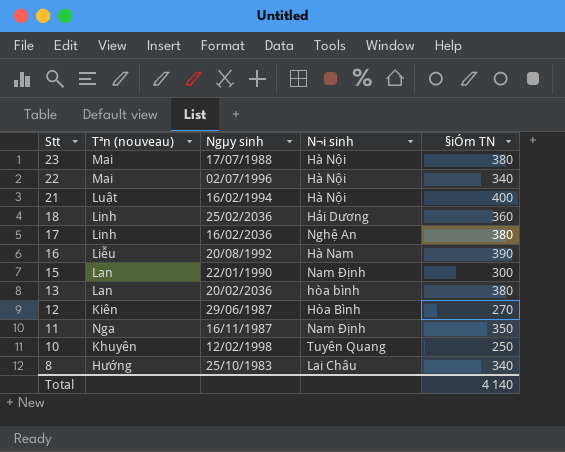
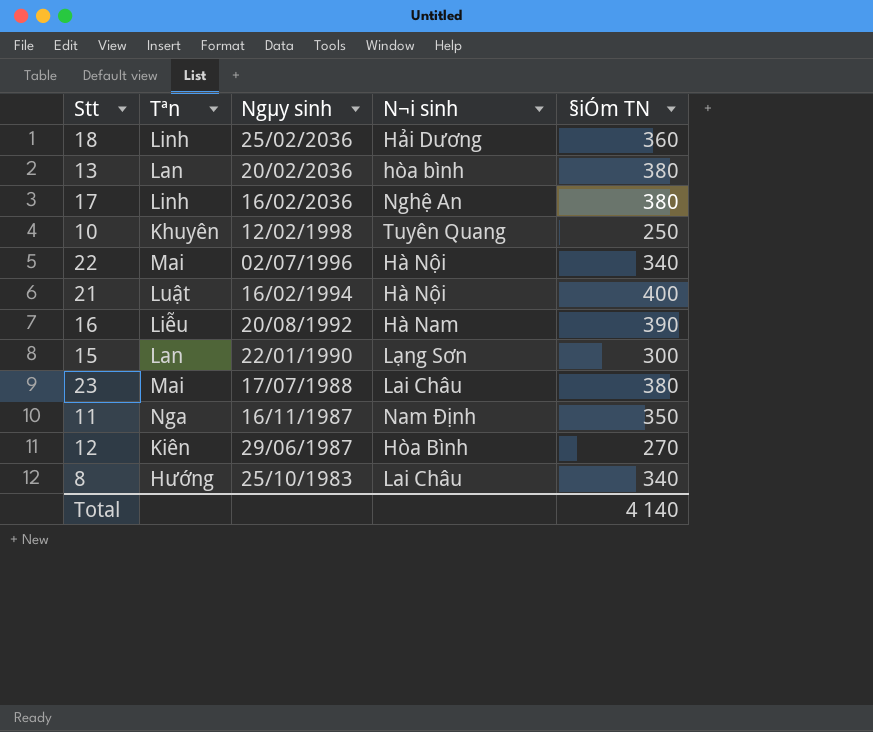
row order: Stt descending -> Ngµy sinh descending
column name: Tªn (nouveau) -> Tªn
15 | N¬i sinh: Nam Định -> Lạng Sơn
23 | N¬i sinh: Hà Nội -> Lai Châu

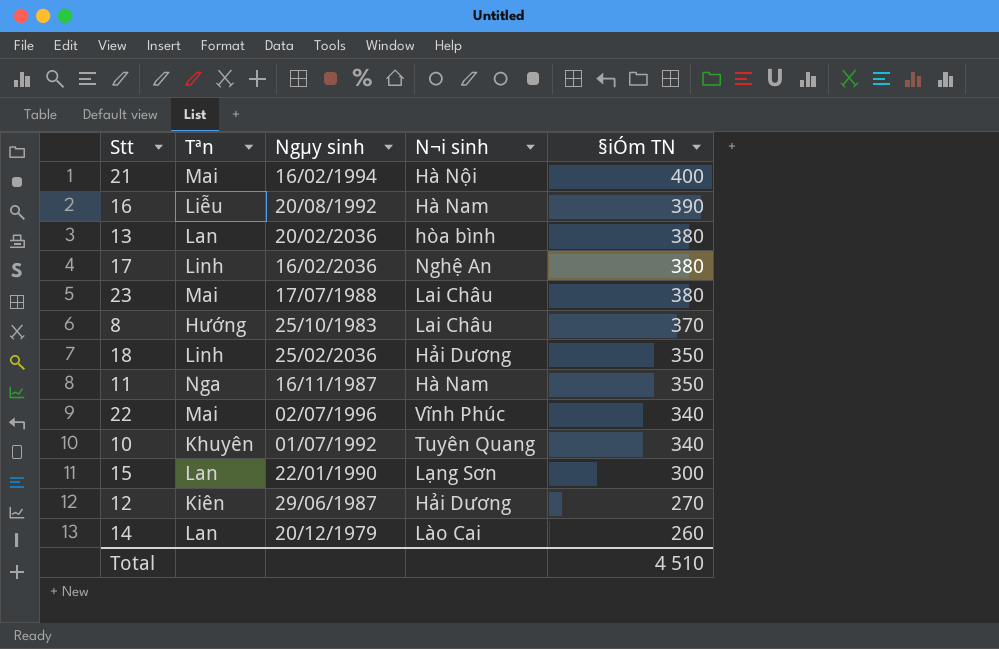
row order: Ngµy sinh descending -> §iÓm TN descending
21 | Tªn: Luật -> Mai
8 | §iÓm TN: 340 -> 370
18 | §iÓm TN: 360 -> 350
11 | N¬i sinh: Nam Định -> Hà Nam
22 | N¬i sinh: Hà Nội -> Vĩnh Phúc
10 | Ngµy sinh: 12/02/1998 -> 01/07/1992
10 | §iÓm TN: 250 -> 340
12 | N¬i sinh: Hòa Bình -> Hải Dương
row 14: none -> Lan | 20/12/1979 | Lào Cai | 260
Total | §iÓm TN: 4 140 -> 4 510

